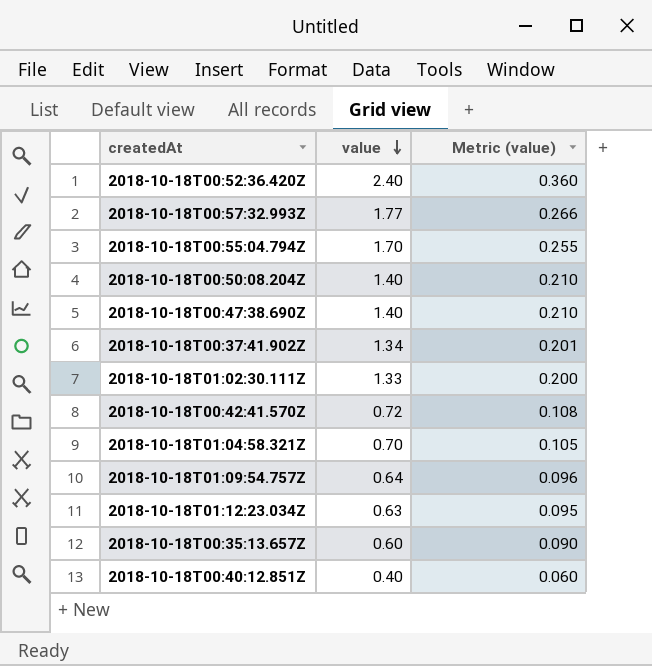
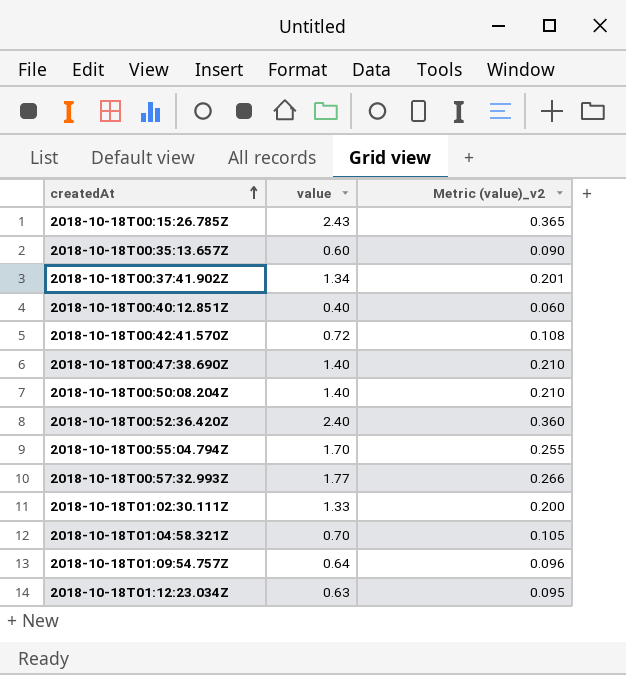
row order: value descending -> createdAt ascending
column name: Metric (value) -> Metric (value)_v2
row 2018-10-18T00:15:26.785Z: none -> 2.43 | 0.365

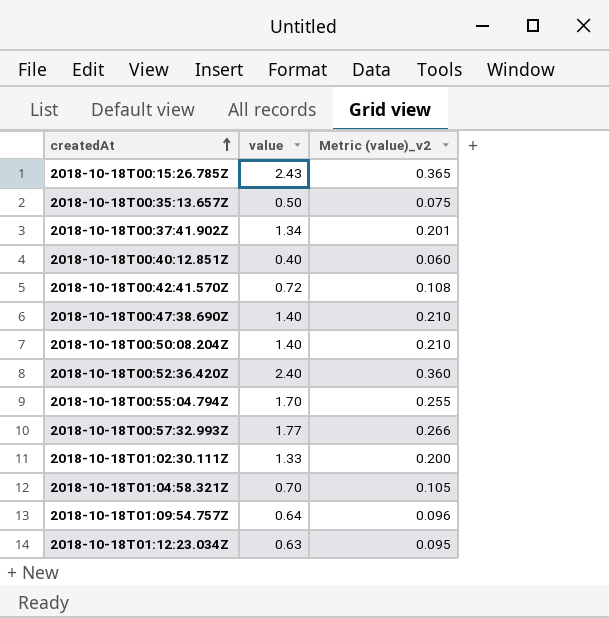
2018-10-18T00:35:13.657Z | value: 0.60 -> 0.50
2018-10-18T00:35:13.657Z | Metric (value)_v2: 0.090 -> 0.075

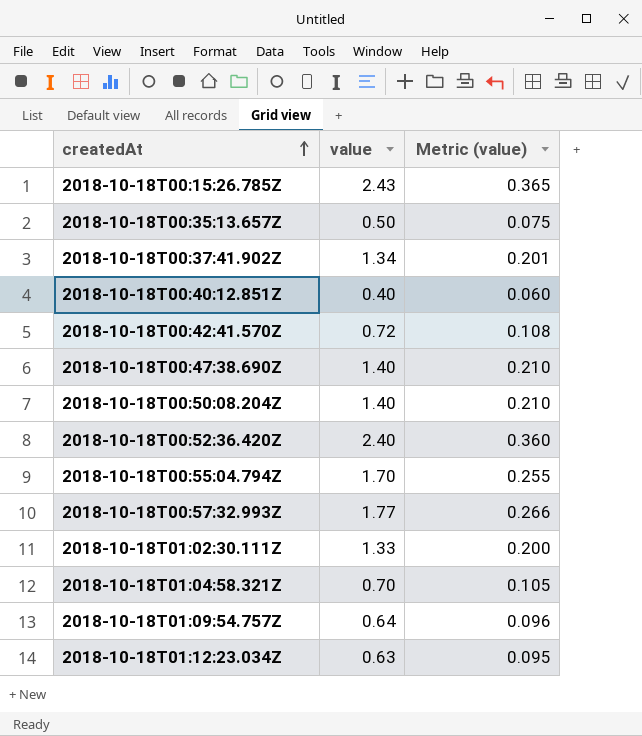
column name: Metric (value)_v2 -> Metric (value)

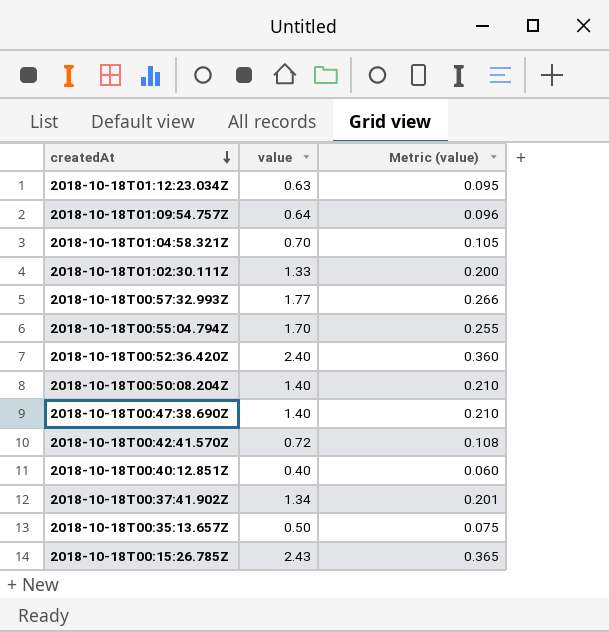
row order: createdAt ascending -> createdAt descending

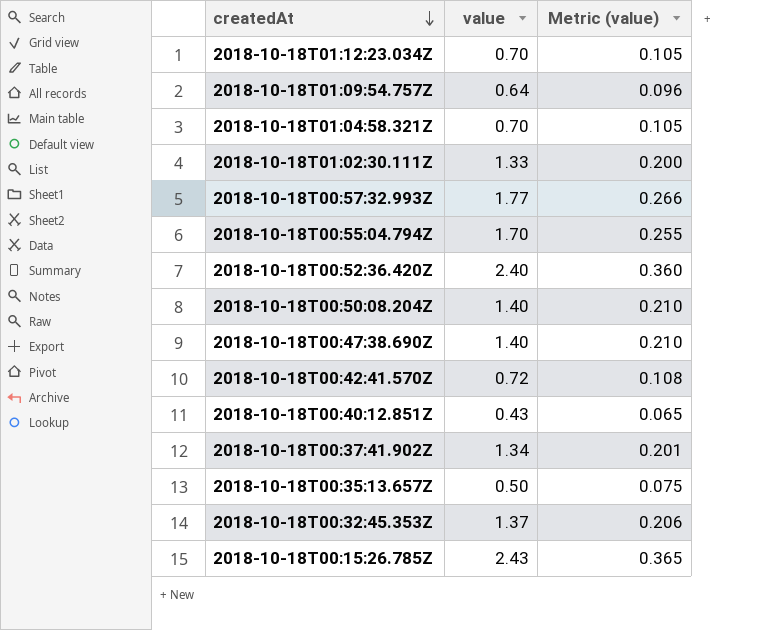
2018-10-18T01:12:23.034Z | value: 0.63 -> 0.70
2018-10-18T01:12:23.034Z | Metric (value): 0.095 -> 0.105
2018-10-18T00:40:12.851Z | value: 0.40 -> 0.43
2018-10-18T00:40:12.851Z | Metric (value): 0.060 -> 0.065
row 2018-10-18T00:32:45.353Z: none -> 1.37 | 0.206

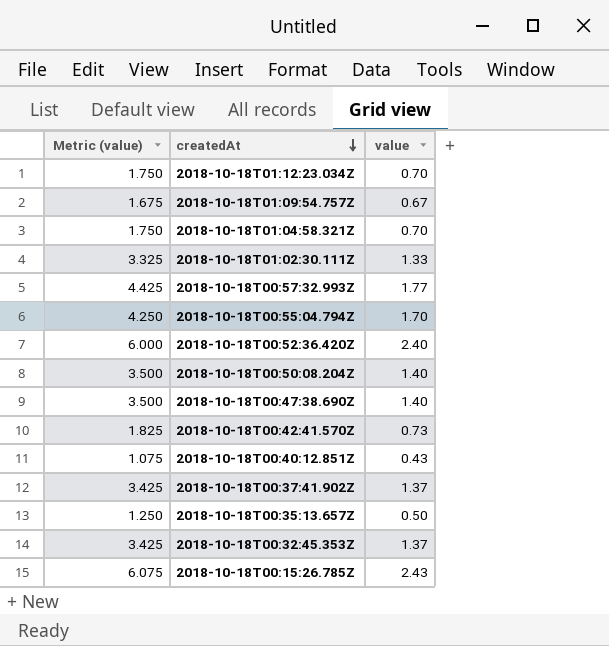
column Metric (value) | formula: [value] * 0.15 -> [value] * 2.5
column Metric (value) | position: 3 -> 1
2018-10-18T01:09:54.757Z | value: 0.64 -> 0.67
2018-10-18T00:42:41.570Z | value: 0.72 -> 0.73
2018-10-18T00:37:41.902Z | value: 1.34 -> 1.37

